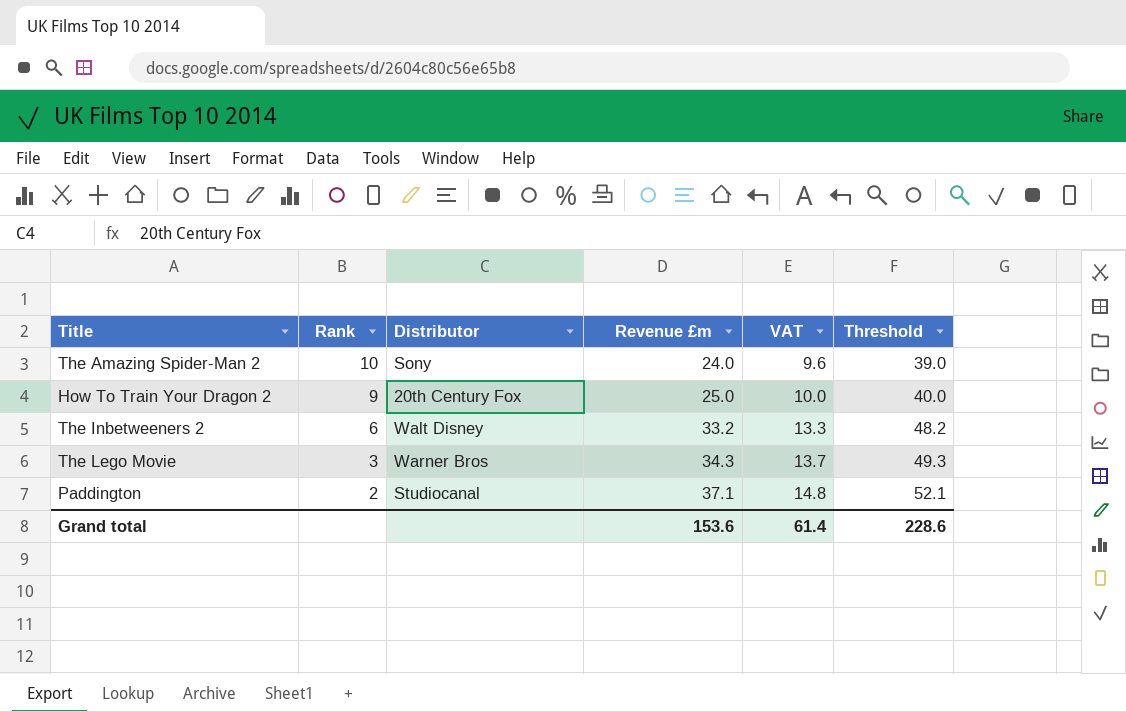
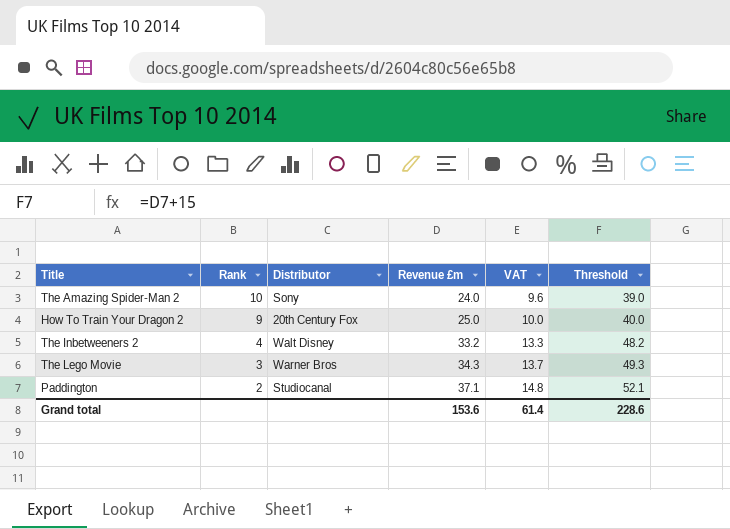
The Inbetweeners 2 | Rank: 6 -> 4

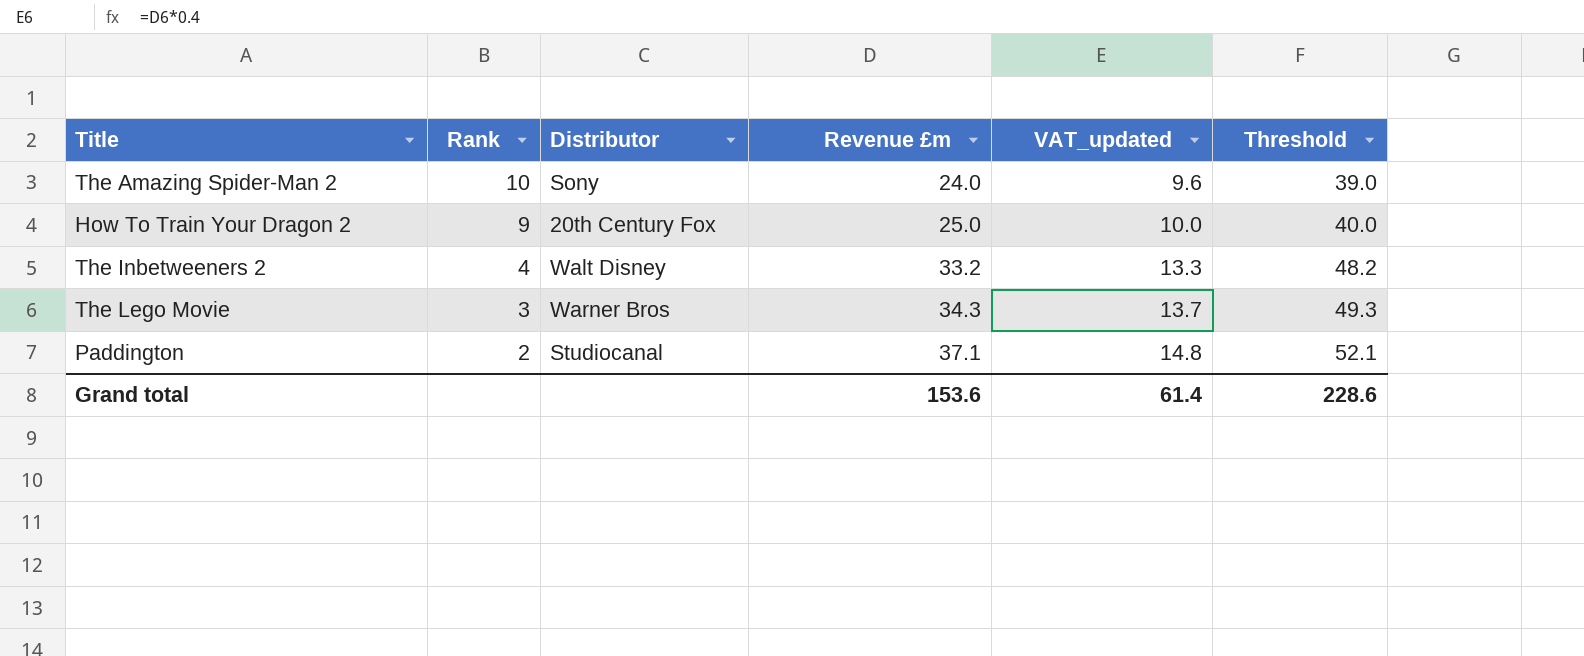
column name: VAT -> VAT_updated

